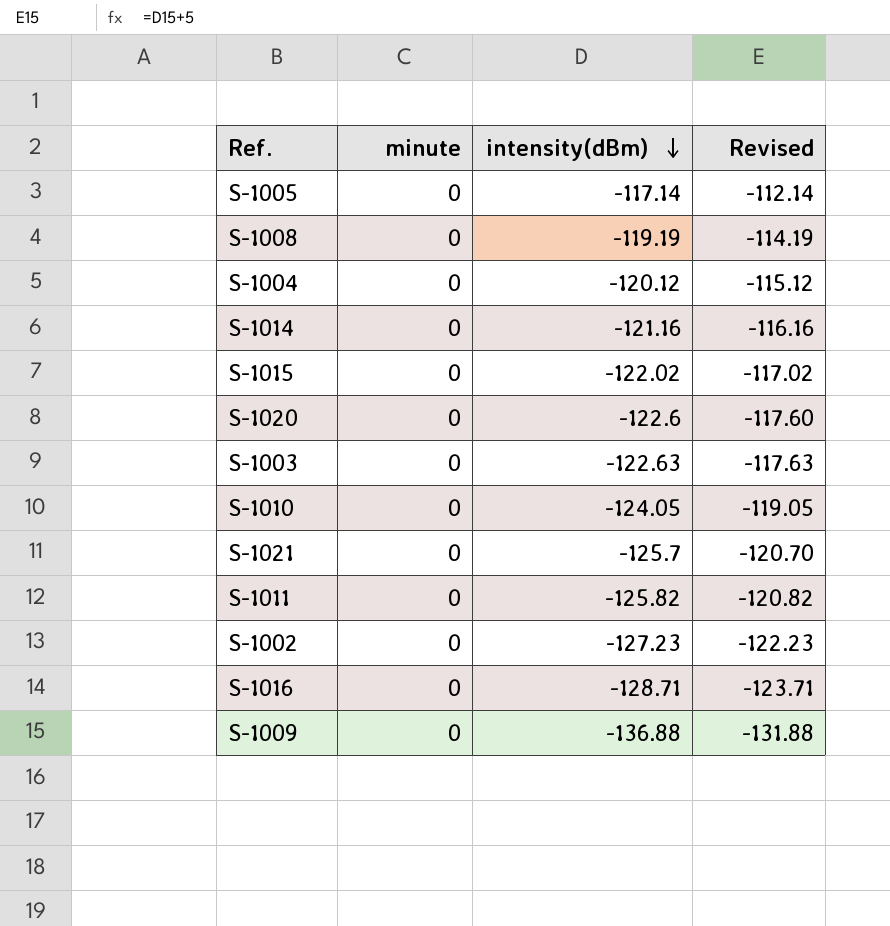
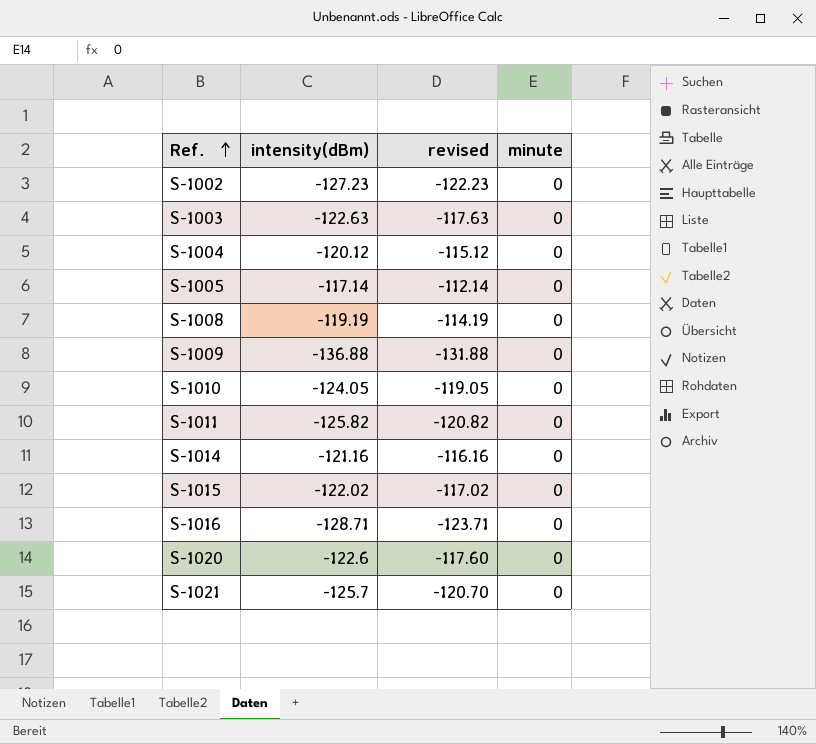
row order: intensity(dBm) descending -> Ref. ascending
column name: Revised -> revised
column minute | position: 2 -> 4

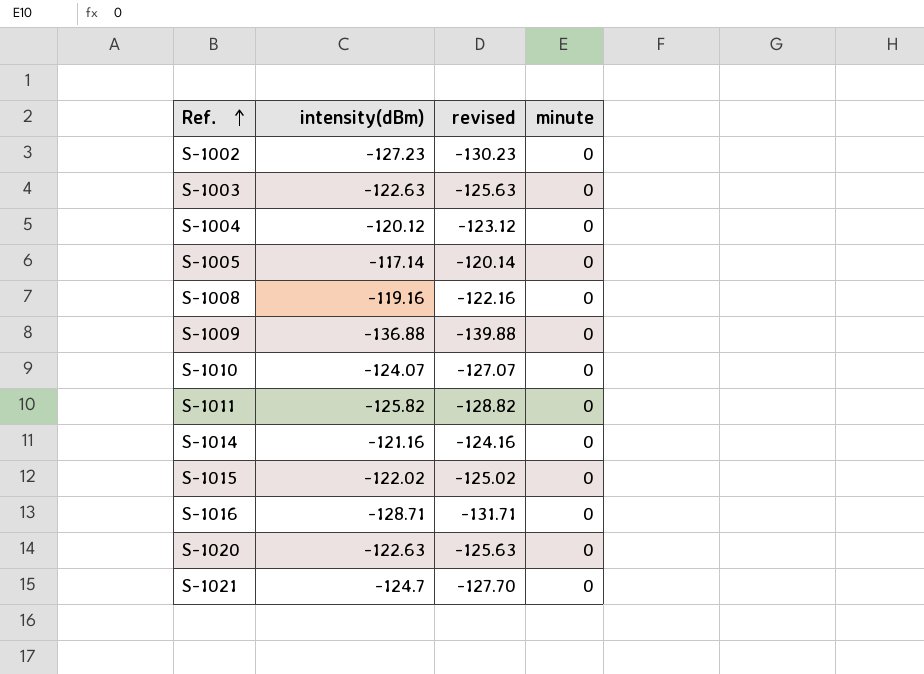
column revised | formula: [intensity(dBm)] + 5 -> [intensity(dBm)] - 3
S-1008 | intensity(dBm): -119.19 -> -119.16
S-1010 | intensity(dBm): -124.05 -> -124.07
S-1020 | intensity(dBm): -122.6 -> -122.63
S-1021 | intensity(dBm): -125.7 -> -124.7

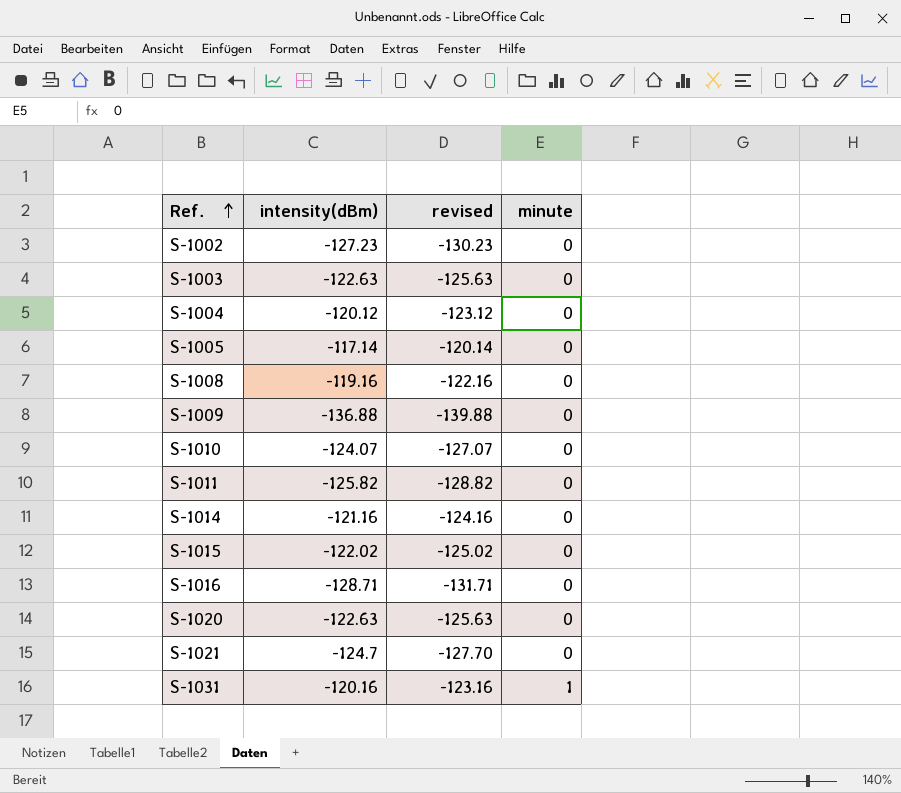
row S-1031: none -> -120.16 | -123.16 | 1

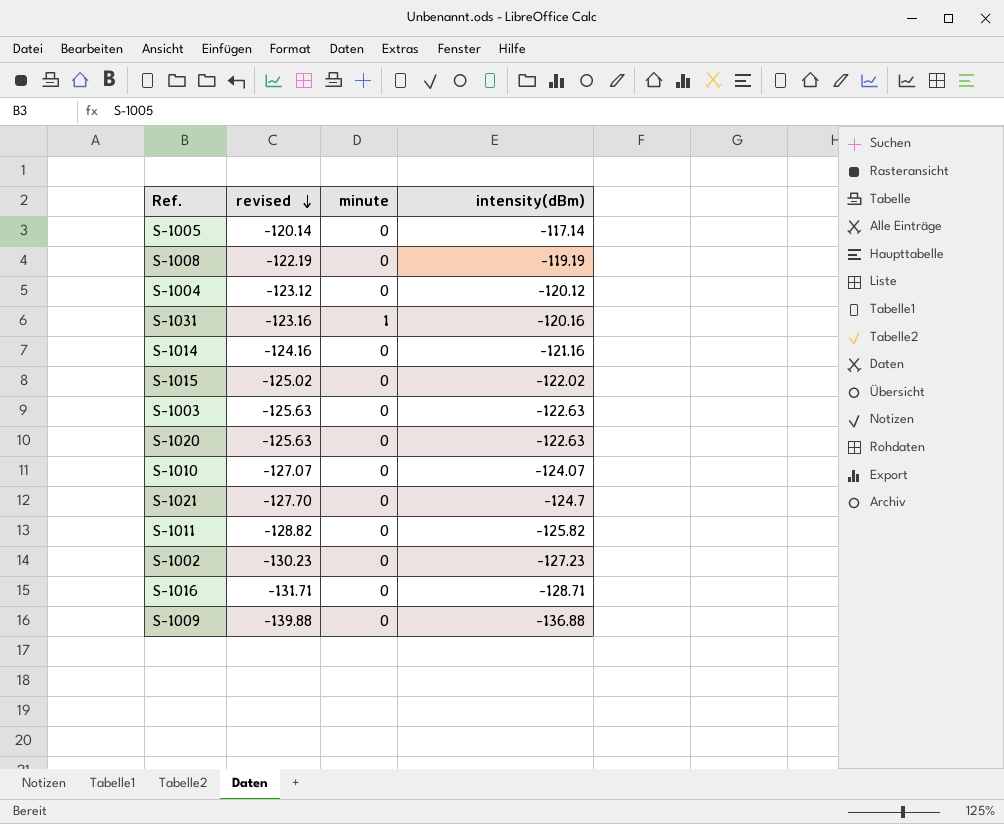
row order: Ref. ascending -> revised descending
column intensity(dBm) | position: 2 -> 4
S-1008 | revised: -122.16 -> -122.19
S-1008 | intensity(dBm): -119.16 -> -119.19

